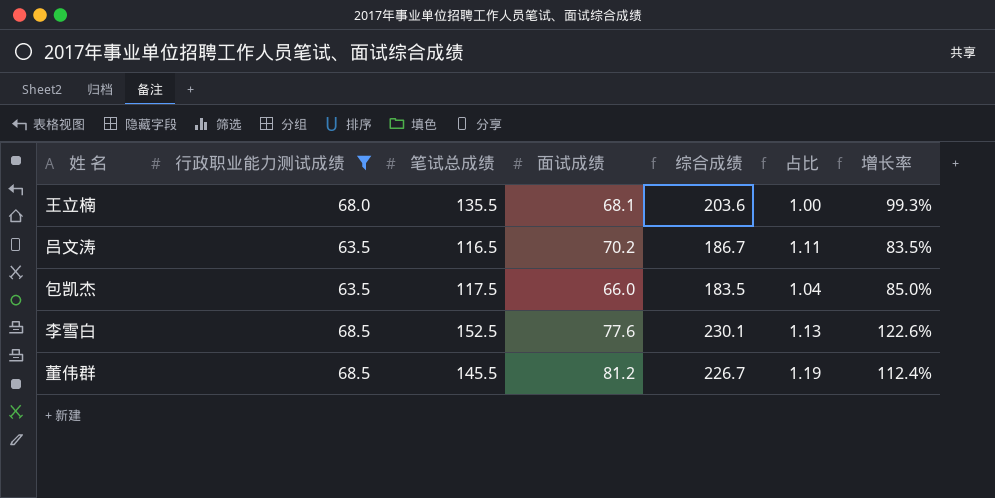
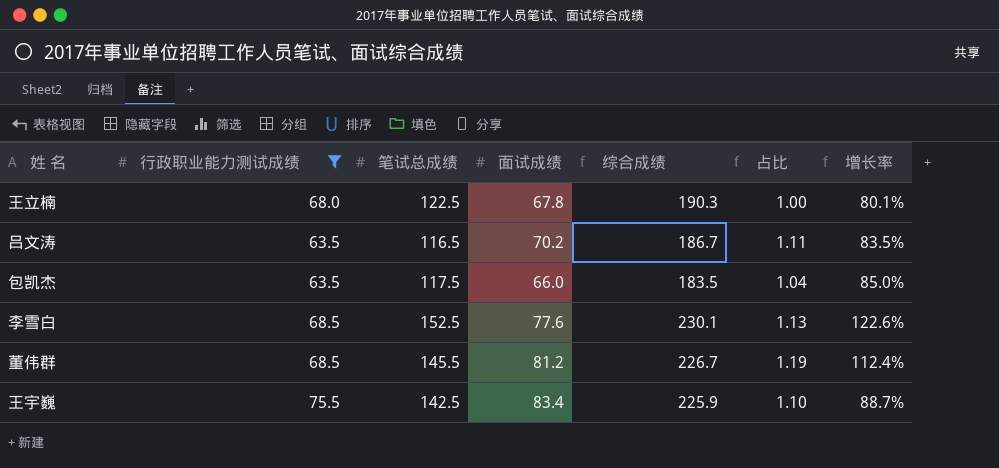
王立楠 | 笔试总成绩: 135.5 -> 122.5
王立楠 | 面试成绩: 68.1 -> 67.8
王立楠 | 综合成绩: 203.6 -> 190.3
王立楠 | 增长率: 99.3% -> 80.1%
row 王宇巍: none -> 75.5 | 142.5 | 83.4 | 225.9 | 1.10 | 88.7%

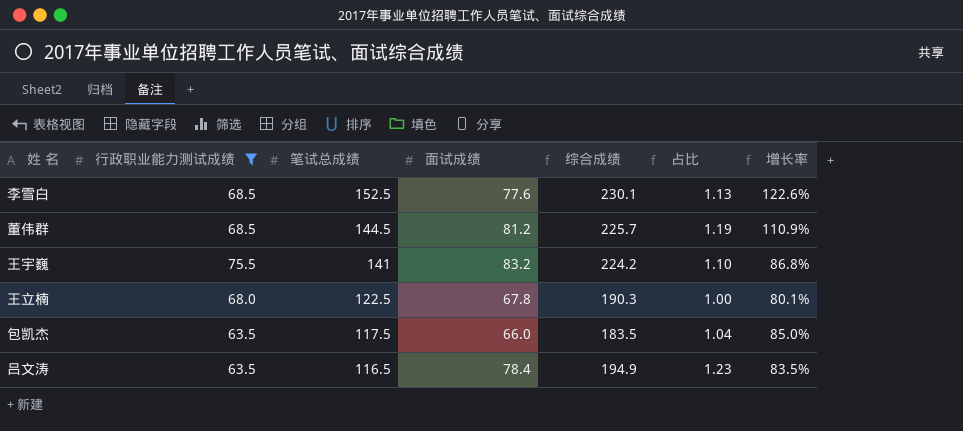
row order: none -> 笔试总成绩 descending
董伟群 | 笔试总成绩: 145.5 -> 144.5
董伟群 | 综合成绩: 226.7 -> 225.7
董伟群 | 增长率: 112.4% -> 110.9%
王宇巍 | 笔试总成绩: 142.5 -> 141
王宇巍 | 面试成绩: 83.4 -> 83.2
王宇巍 | 综合成绩: 225.9 -> 224.2
王宇巍 | 增长率: 88.7% -> 86.8%
吕文涛 | 面试成绩: 70.2 -> 78.4
吕文涛 | 综合成绩: 186.7 -> 194.9
吕文涛 | 占比: 1.11 -> 1.23

